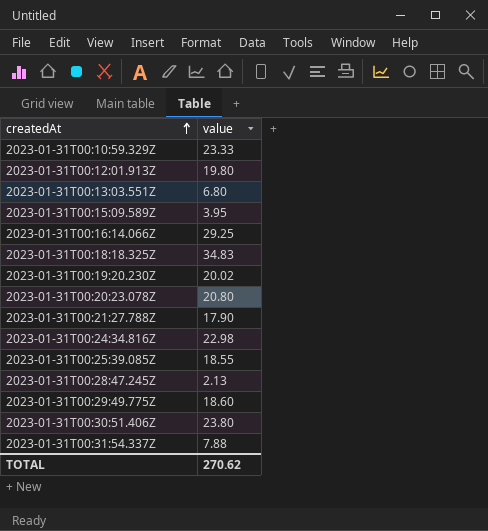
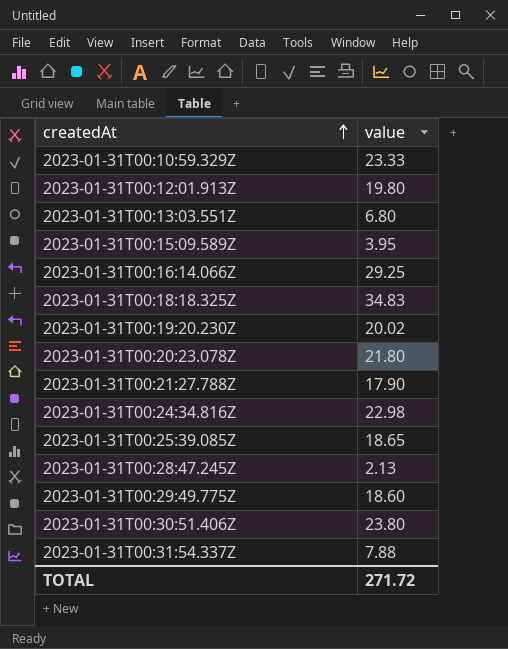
2023-01-31T00:20:23.078Z | value: 20.80 -> 21.80
2023-01-31T00:25:39.085Z | value: 18.55 -> 18.65
TOTAL | value: 270.62 -> 271.72

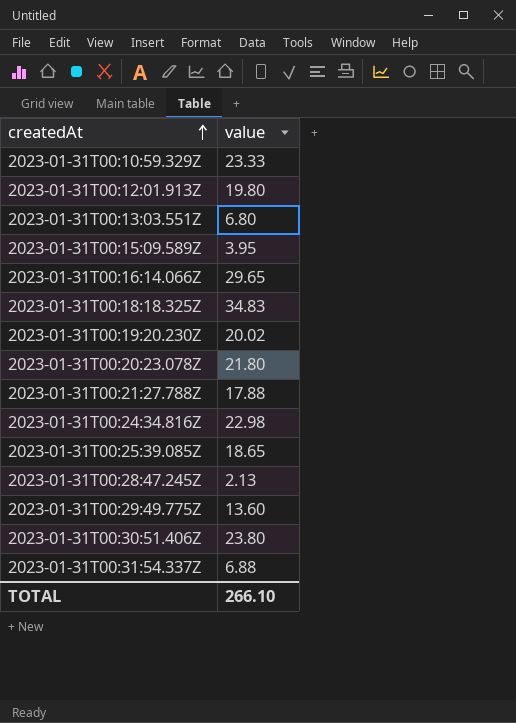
2023-01-31T00:16:14.066Z | value: 29.25 -> 29.65
2023-01-31T00:21:27.788Z | value: 17.90 -> 17.88
2023-01-31T00:29:49.775Z | value: 18.60 -> 13.60
2023-01-31T00:31:54.337Z | value: 7.88 -> 6.88
TOTAL | value: 271.72 -> 266.10

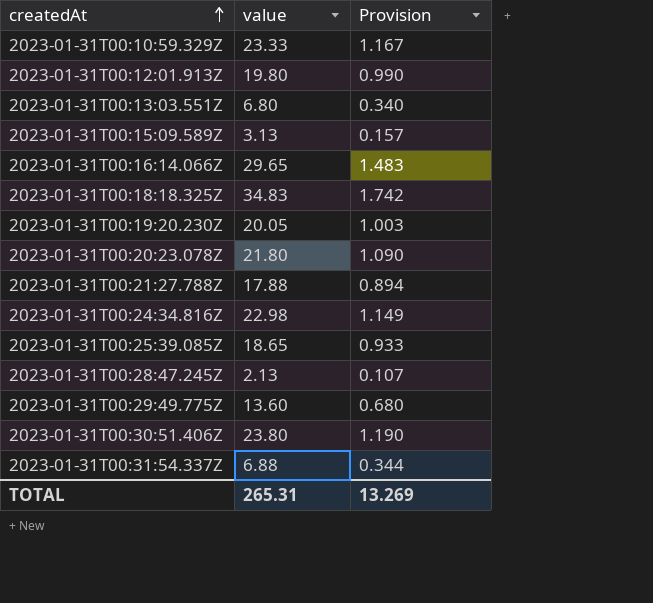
column Provision | formula: none -> [value] * 0.05
2023-01-31T00:15:09.589Z | value: 3.95 -> 3.13
2023-01-31T00:19:20.230Z | value: 20.02 -> 20.05
TOTAL | value: 266.10 -> 265.31

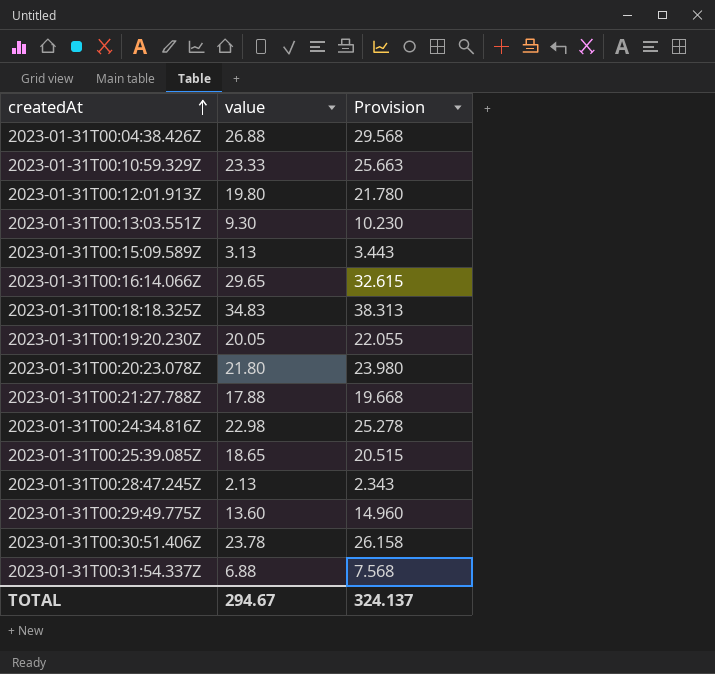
column Provision | formula: [value] * 0.05 -> [value] * 1.1
row 2023-01-31T00:04:38.426Z: none -> 26.88 | 29.568
2023-01-31T00:13:03.551Z | value: 6.80 -> 9.30
2023-01-31T00:30:51.406Z | value: 23.80 -> 23.78
TOTAL | value: 265.31 -> 294.67
TOTAL | Provision: 13.269 -> 324.137

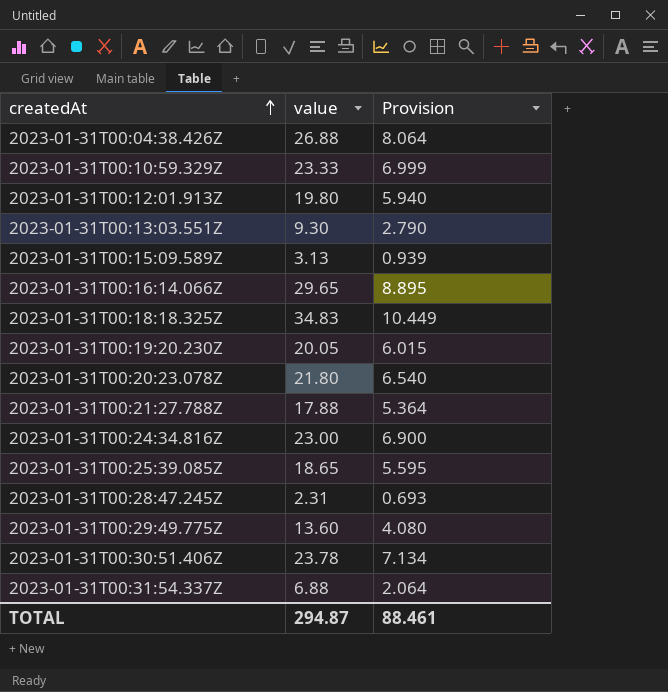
column Provision | formula: [value] * 1.1 -> [value] * 0.3
2023-01-31T00:24:34.816Z | value: 22.98 -> 23.00
2023-01-31T00:28:47.245Z | value: 2.13 -> 2.31
TOTAL | value: 294.67 -> 294.87
TOTAL | Provision: 324.137 -> 88.461

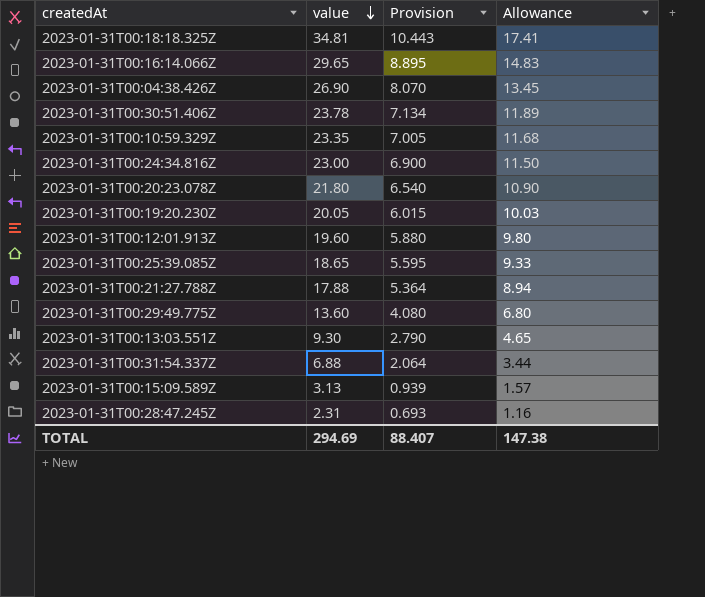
row order: createdAt ascending -> value descending
column Allowance | formula: none -> [value] * 0.5
2023-01-31T00:18:18.325Z | value: 34.83 -> 34.81
2023-01-31T00:18:18.325Z | Provision: 10.449 -> 10.443
2023-01-31T00:04:38.426Z | value: 26.88 -> 26.90
2023-01-31T00:04:38.426Z | Provision: 8.064 -> 8.070
2023-01-31T00:10:59.329Z | value: 23.33 -> 23.35
2023-01-31T00:10:59.329Z | Provision: 6.999 -> 7.005
2023-01-31T00:12:01.913Z | value: 19.80 -> 19.60
2023-01-31T00:12:01.913Z | Provision: 5.940 -> 5.880
TOTAL | value: 294.87 -> 294.69
TOTAL | Provision: 88.461 -> 88.407

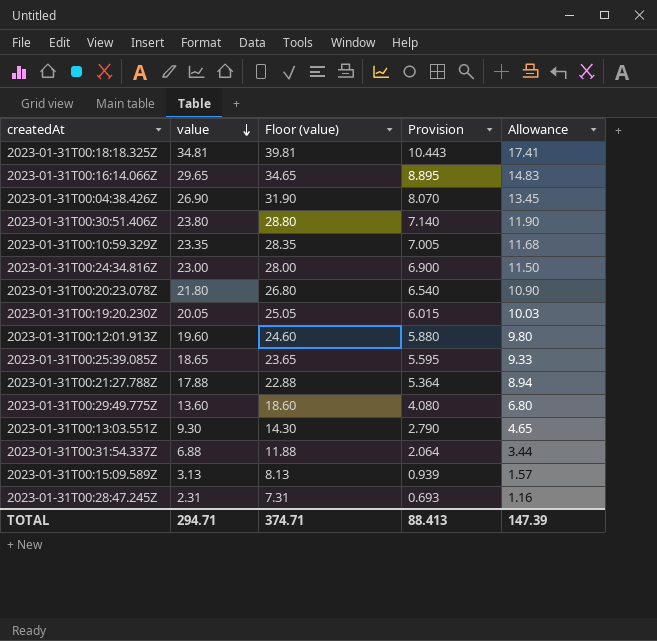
column Floor (value) | formula: none -> [value] + 5
2023-01-31T00:30:51.406Z | value: 23.78 -> 23.80
2023-01-31T00:30:51.406Z | Provision: 7.134 -> 7.140
2023-01-31T00:30:51.406Z | Allowance: 11.89 -> 11.90
TOTAL | value: 294.69 -> 294.71
TOTAL | Provision: 88.407 -> 88.413
TOTAL | Allowance: 147.38 -> 147.39

